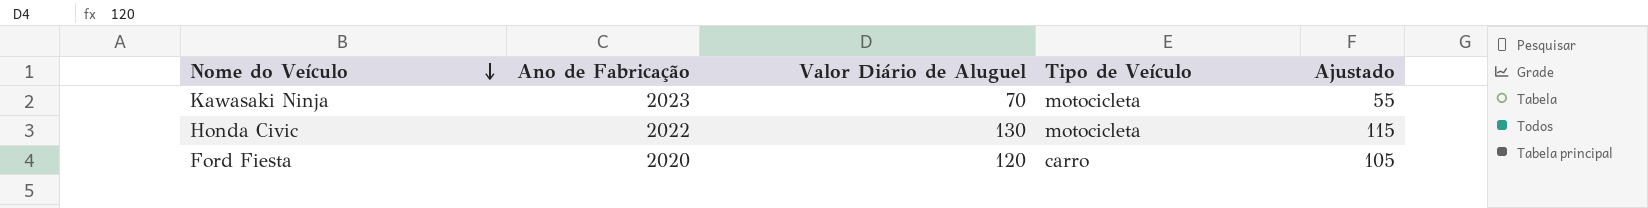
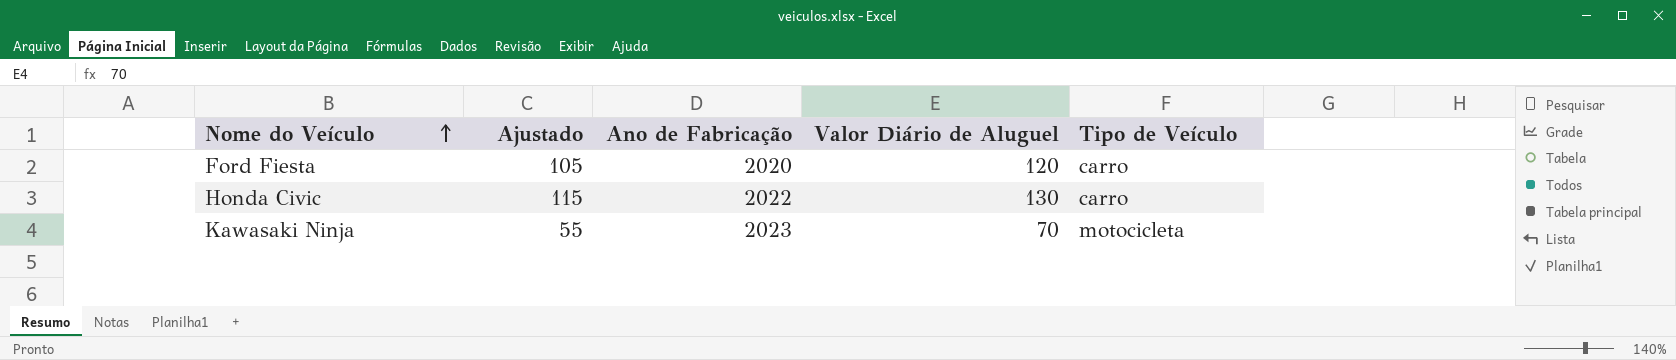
row order: Nome do Veículo descending -> Nome do Veículo ascending
column Ajustado | position: 5 -> 2
Honda Civic | Tipo de Veículo: motocicleta -> carro

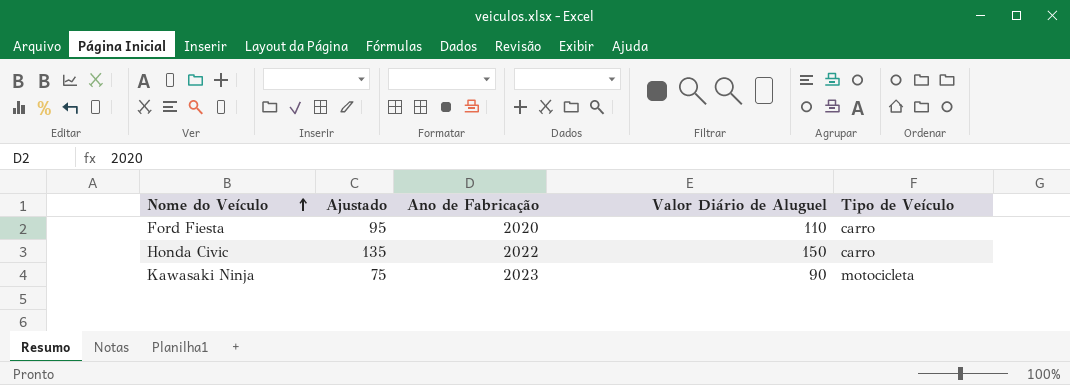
Ford Fiesta | Ajustado: 105 -> 95
Ford Fiesta | Valor Diário de Aluguel: 120 -> 110
Honda Civic | Ajustado: 115 -> 135
Honda Civic | Valor Diário de Aluguel: 130 -> 150
Kawasaki Ninja | Ajustado: 55 -> 75
Kawasaki Ninja | Valor Diário de Aluguel: 70 -> 90

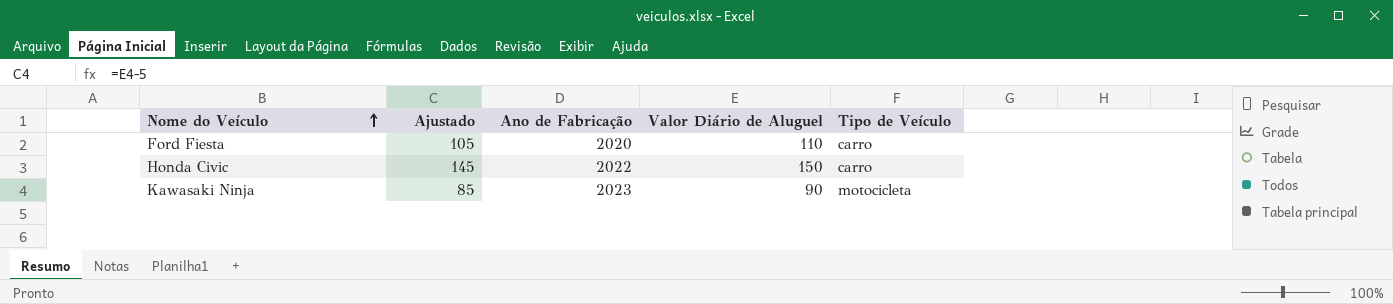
column Ajustado | formula: [Valor Diário de Aluguel] - 15 -> [Valor Diário de Aluguel] - 5

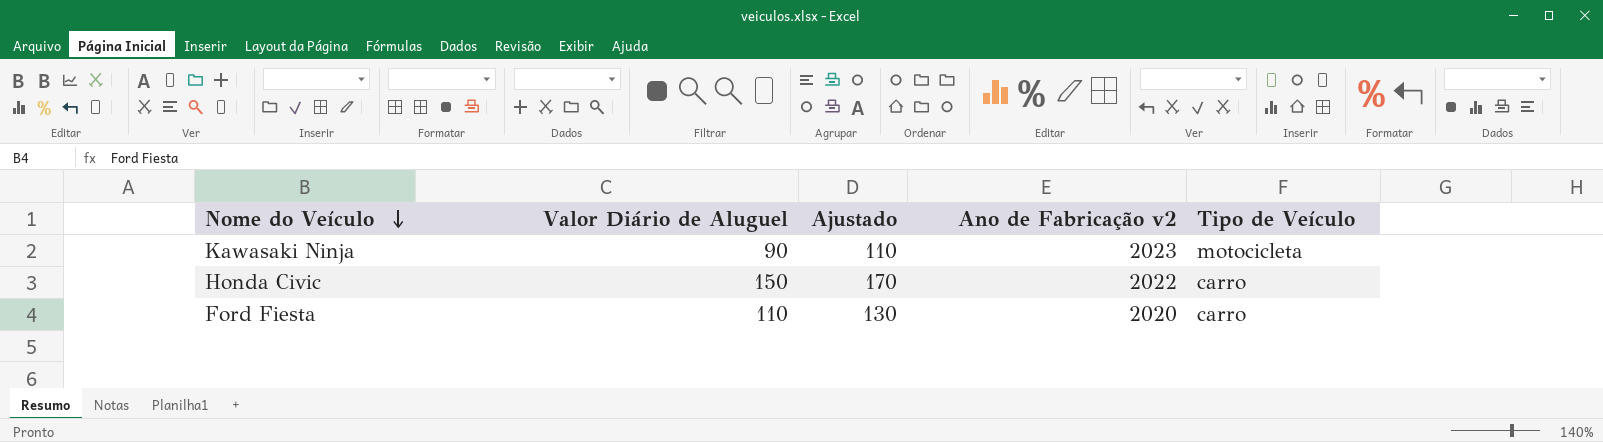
row order: Nome do Veículo ascending -> Nome do Veículo descending
column Valor Diário de Aluguel | position: 4 -> 2
column Ajustado | formula: [Valor Diário de Aluguel] - 5 -> [Valor Diário de Aluguel] + 20
column name: Ano de Fabricação -> Ano de Fabricação v2

